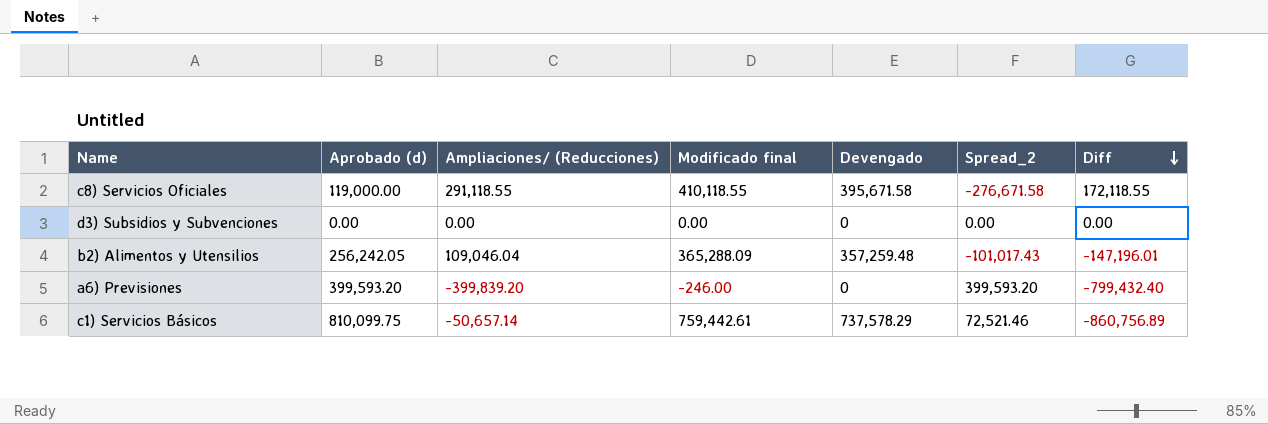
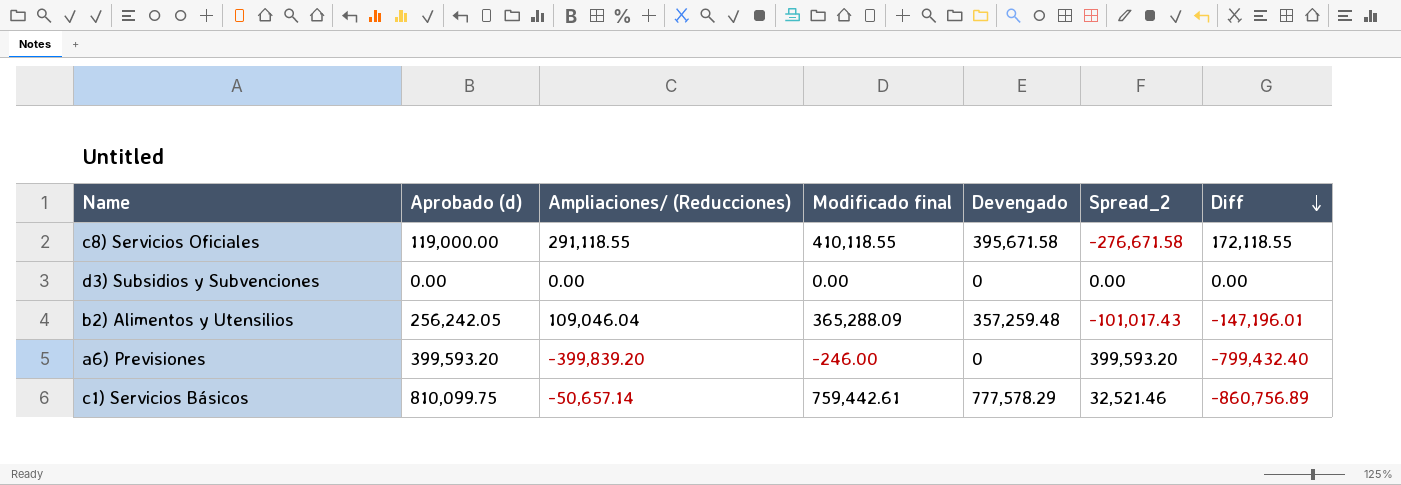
c1) Servicios Básicos | Devengado: 737,578.29 -> 777,578.29
c1) Servicios Básicos | Spread_2: 72,521.46 -> 32,521.46

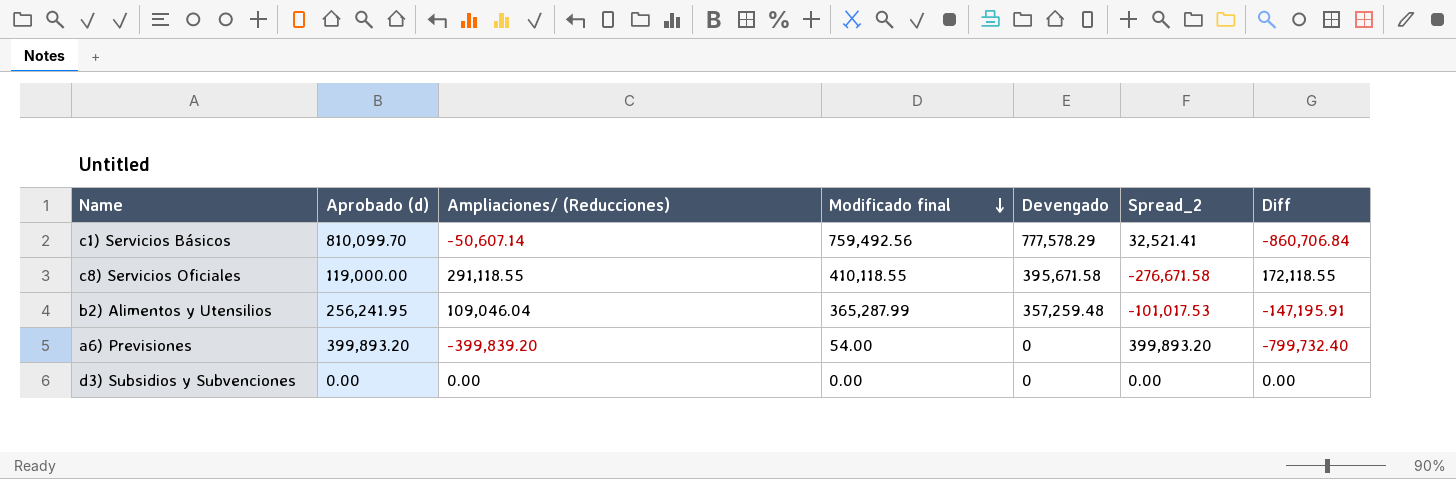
row order: Diff descending -> Modificado final descending
c1) Servicios Básicos | Aprobado (d): 810,099.75 -> 810,099.70
c1) Servicios Básicos | Ampliaciones/ (Reducciones): -50,657.14 -> -50,607.14
c1) Servicios Básicos | Modificado final: 759,442.61 -> 759,492.56
c1) Servicios Básicos | Spread_2: 32,521.46 -> 32,521.41
c1) Servicios Básicos | Diff: -860,756.89 -> -860,706.84
b2) Alimentos y Utensilios | Aprobado (d): 256,242.05 -> 256,241.95
b2) Alimentos y Utensilios | Modificado final: 365,288.09 -> 365,287.99
b2) Alimentos y Utensilios | Spread_2: -101,017.43 -> -101,017.53
b2) Alimentos y Utensilios | Diff: -147,196.01 -> -147,195.91
a6) Previsiones | Aprobado (d): 399,593.20 -> 399,893.20
a6) Previsiones | Modificado final: -246.00 -> 54.00
a6) Previsiones | Spread_2: 399,593.20 -> 399,893.20
a6) Previsiones | Diff: -799,432.40 -> -799,732.40

